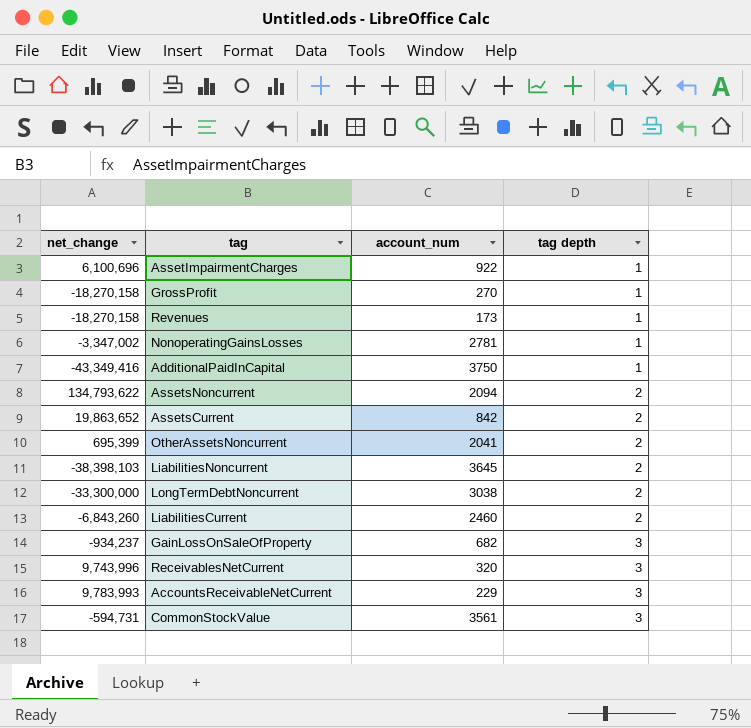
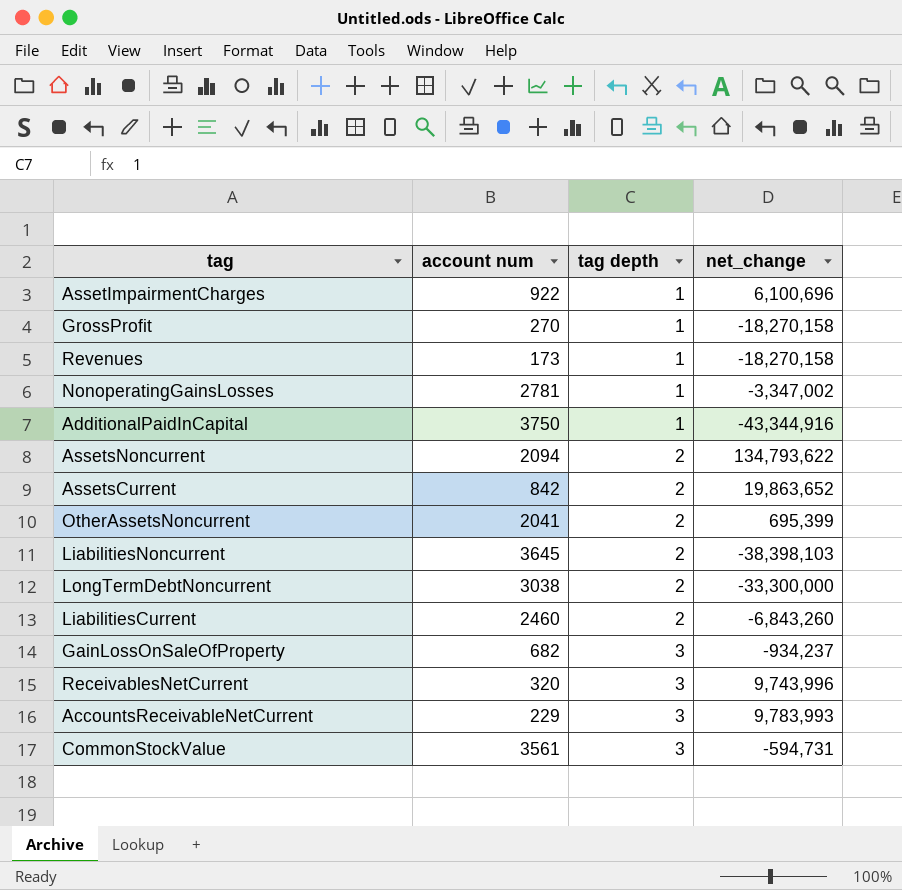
column name: account_num -> account num
column net_change | position: 1 -> 4
AdditionalPaidInCapital | net_change: -43,349,416 -> -43,344,916

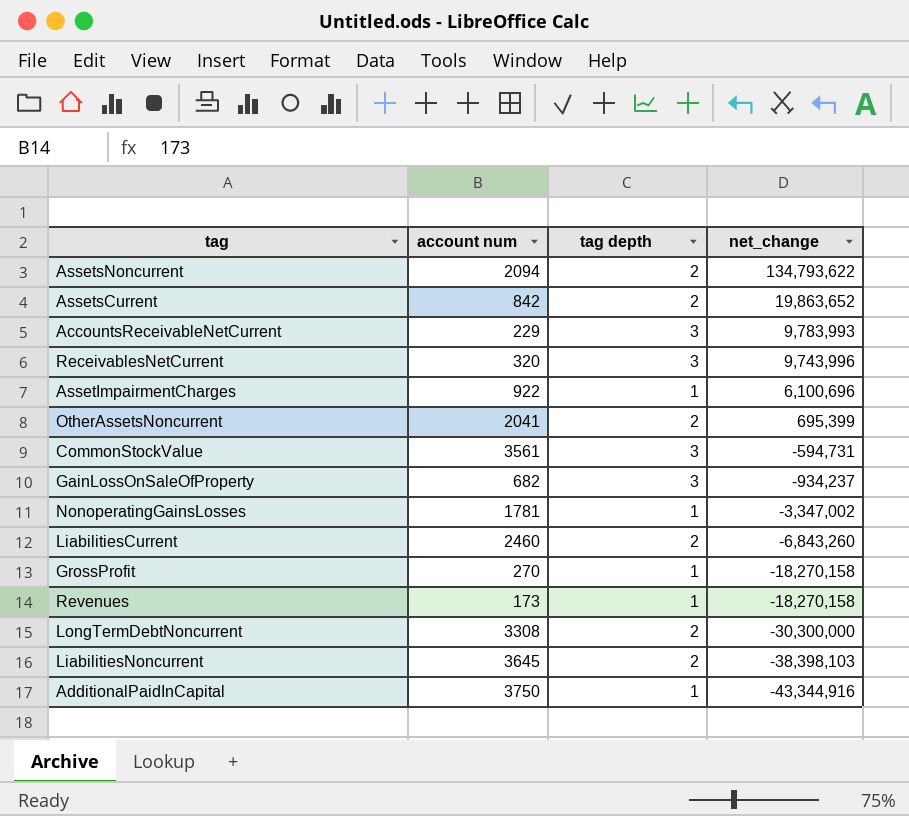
row order: tag depth ascending -> net_change descending
NonoperatingGainsLosses | account num: 2781 -> 1781
LongTermDebtNoncurrent | account num: 3038 -> 3308
LongTermDebtNoncurrent | net_change: -33,300,000 -> -30,300,000

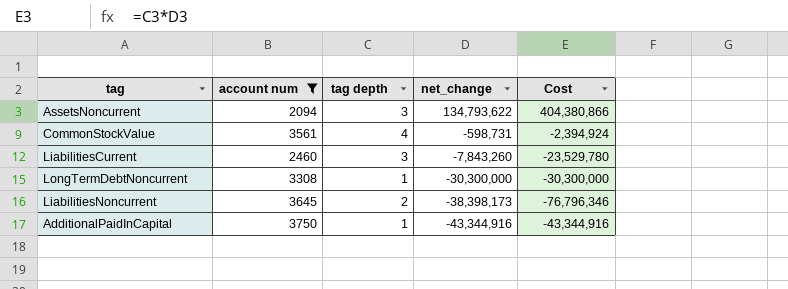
filter: none -> account num >= 2094
column Cost | formula: none -> [tag depth] * [net_change]
AssetsNoncurrent | tag depth: 2 -> 3
CommonStockValue | tag depth: 3 -> 4
CommonStockValue | net_change: -594,731 -> -598,731
LiabilitiesCurrent | tag depth: 2 -> 3
LiabilitiesCurrent | net_change: -6,843,260 -> -7,843,260
LongTermDebtNoncurrent | tag depth: 2 -> 1
LiabilitiesNoncurrent | net_change: -38,398,103 -> -38,398,173

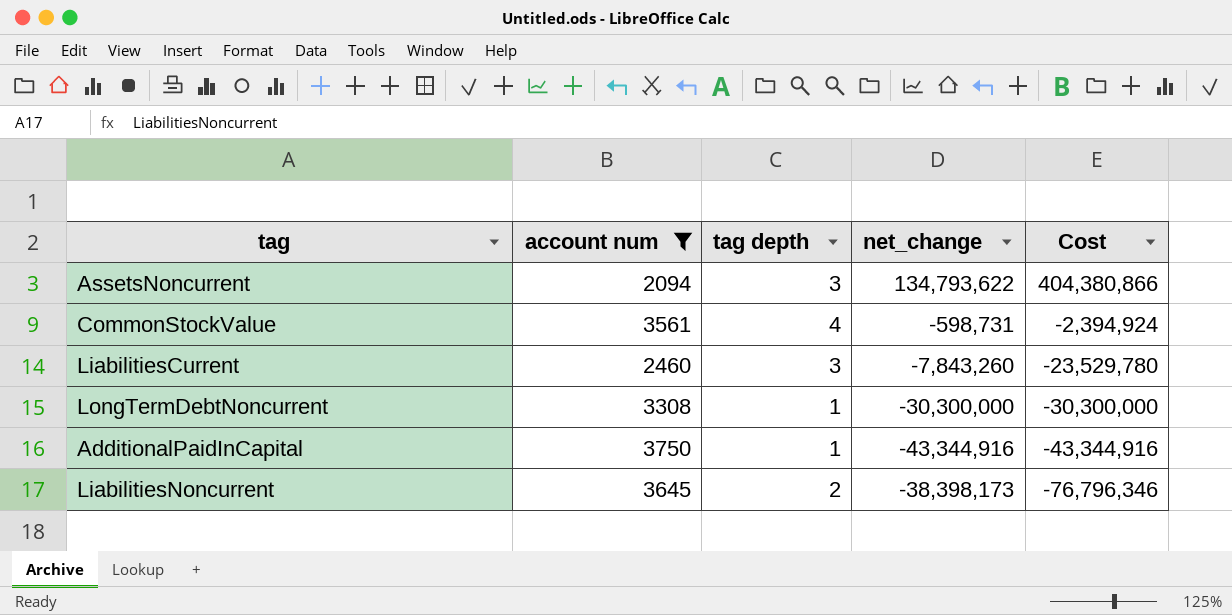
row order: net_change descending -> Cost descending

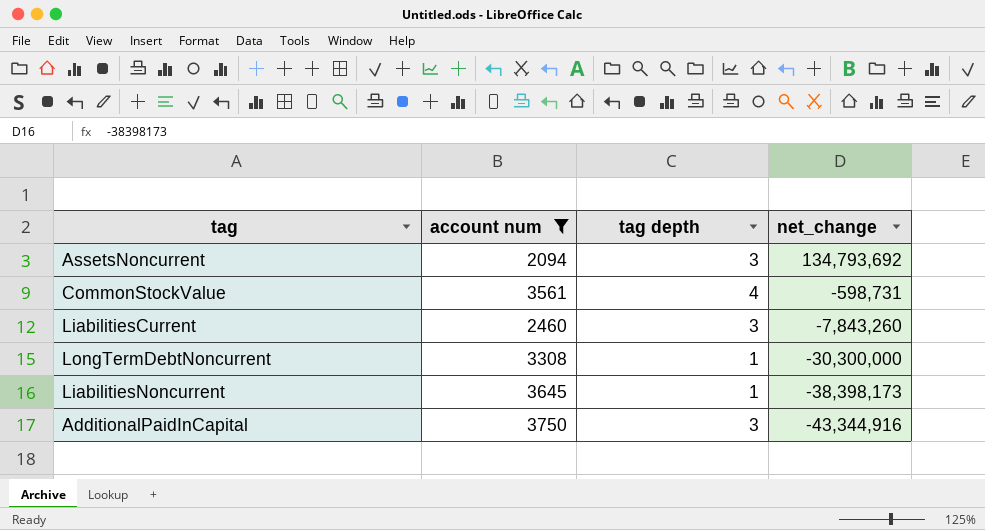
row order: Cost descending -> net_change descending
column Cost | formula: [tag depth] * [net_change] -> none
AssetsNoncurrent | net_change: 134,793,622 -> 134,793,692
LiabilitiesNoncurrent | tag depth: 2 -> 1
AdditionalPaidInCapital | tag depth: 1 -> 3

